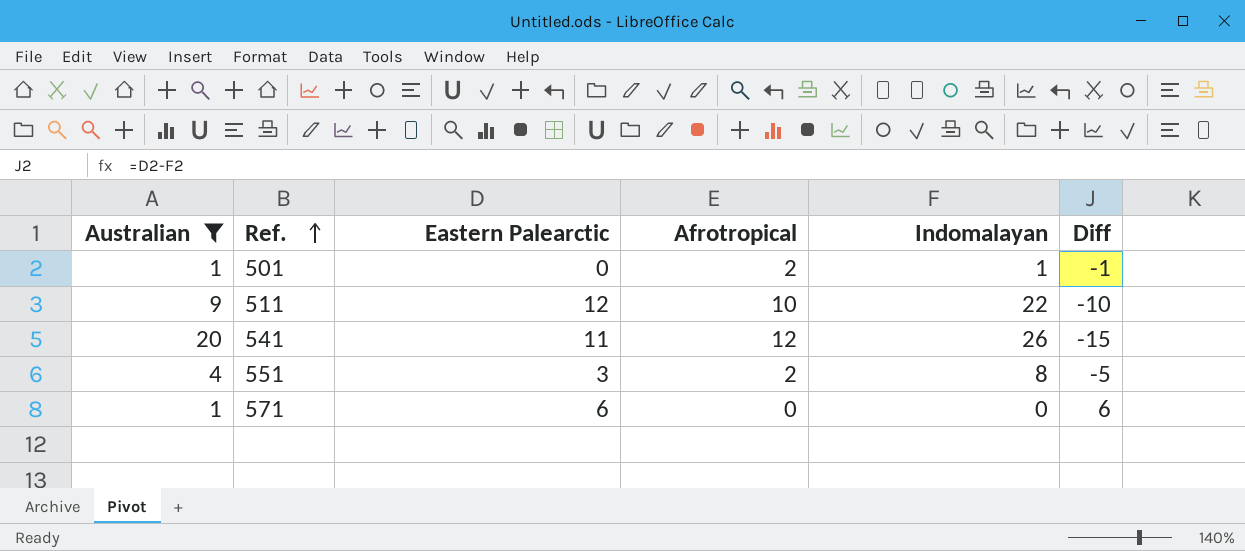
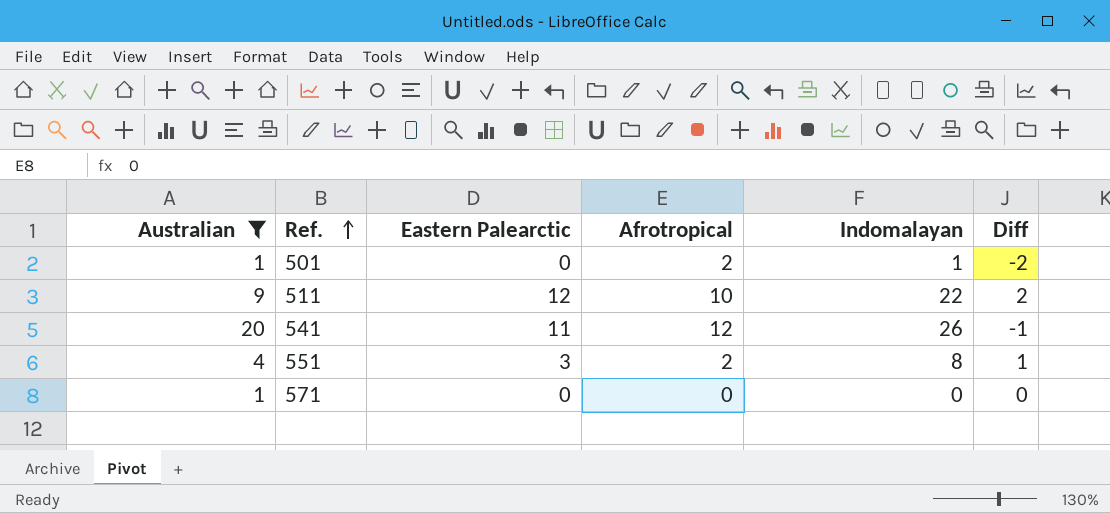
column Diff | formula: [Eastern Palearctic] - [Indomalayan] -> [Eastern Palearctic] - [Afrotropical]
571 | Eastern Palearctic: 6 -> 0

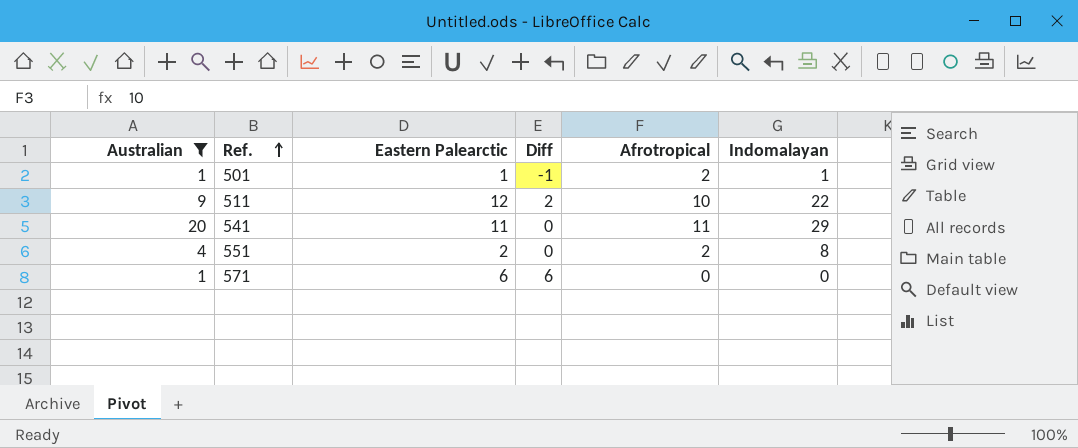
column Diff | position: 6 -> 4
501 | Eastern Palearctic: 0 -> 1
501 | Diff: -2 -> -1
541 | Diff: -1 -> 0
541 | Afrotropical: 12 -> 11
541 | Indomalayan: 26 -> 29
551 | Eastern Palearctic: 3 -> 2
551 | Diff: 1 -> 0
571 | Eastern Palearctic: 0 -> 6
571 | Diff: 0 -> 6

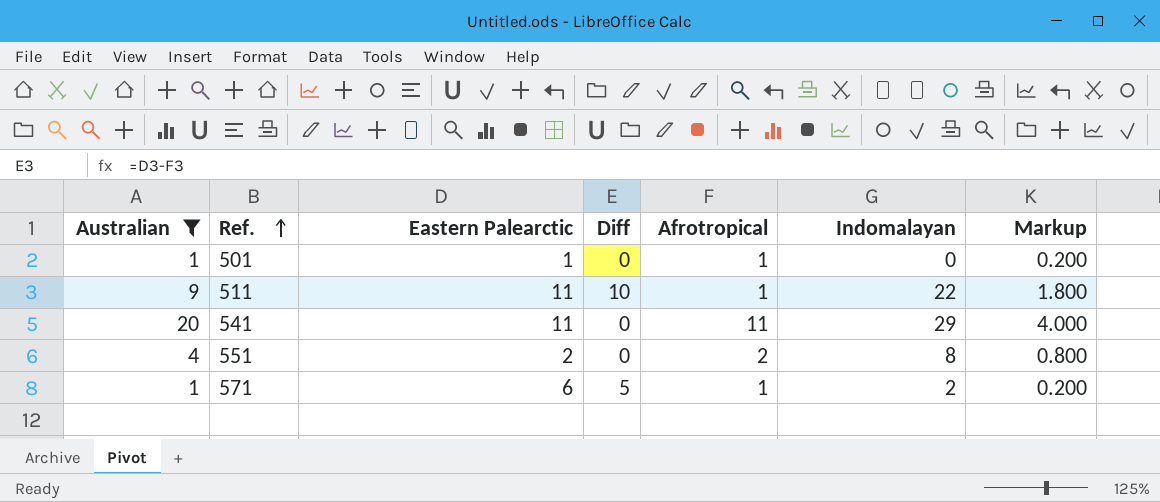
column Markup | formula: none -> [Australian] * 0.2
501 | Diff: -1 -> 0
501 | Afrotropical: 2 -> 1
501 | Indomalayan: 1 -> 0
511 | Eastern Palearctic: 12 -> 11
511 | Diff: 2 -> 10
511 | Afrotropical: 10 -> 1
571 | Diff: 6 -> 5
571 | Afrotropical: 0 -> 1
571 | Indomalayan: 0 -> 2

